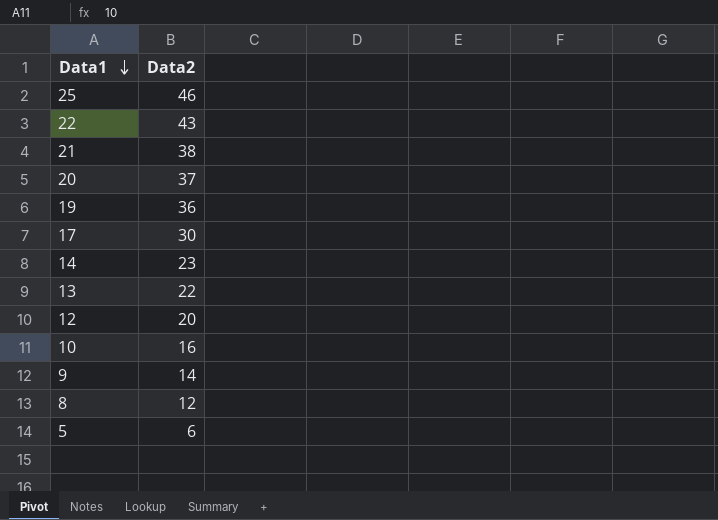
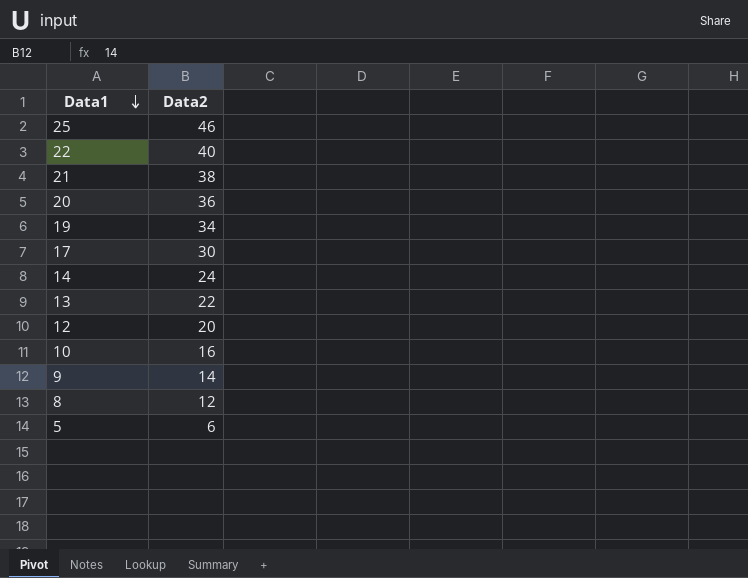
22 | Data2: 43 -> 40
20 | Data2: 37 -> 36
19 | Data2: 36 -> 34
14 | Data2: 23 -> 24

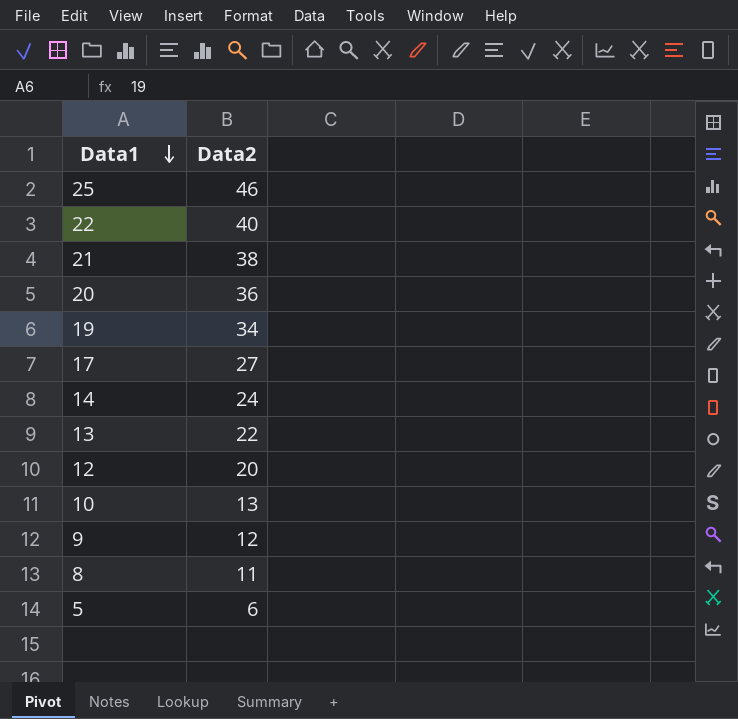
17 | Data2: 30 -> 27
10 | Data2: 16 -> 13
9 | Data2: 14 -> 12
8 | Data2: 12 -> 11

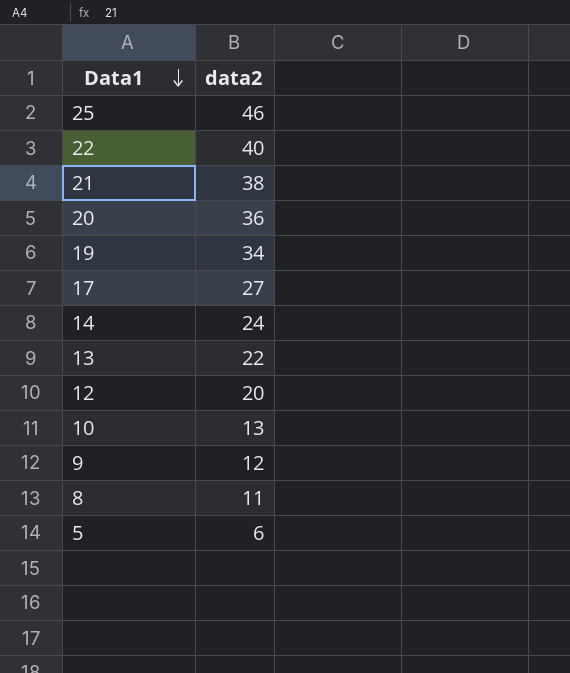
column name: Data2 -> data2

